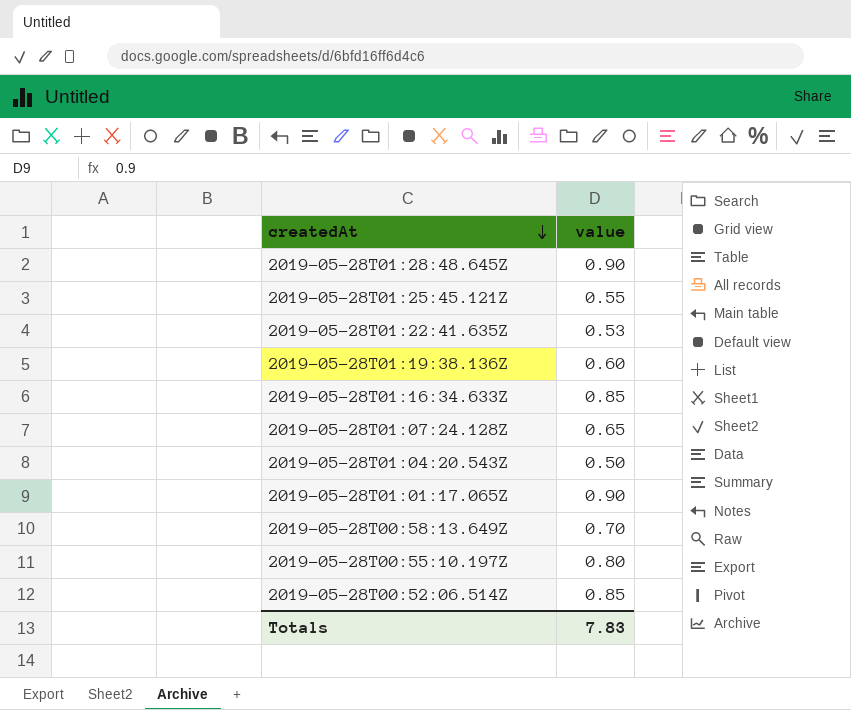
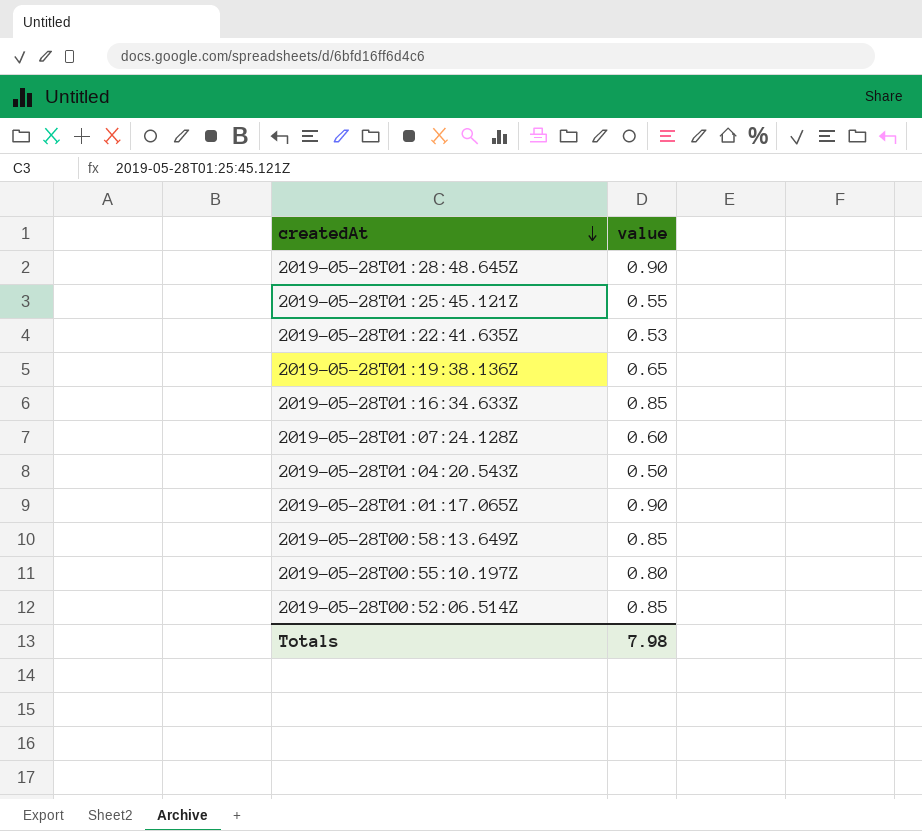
2019-05-28T01:19:38.136Z | value: 0.60 -> 0.65
2019-05-28T01:07:24.128Z | value: 0.65 -> 0.60
2019-05-28T00:58:13.649Z | value: 0.70 -> 0.85
Totals | value: 7.83 -> 7.98

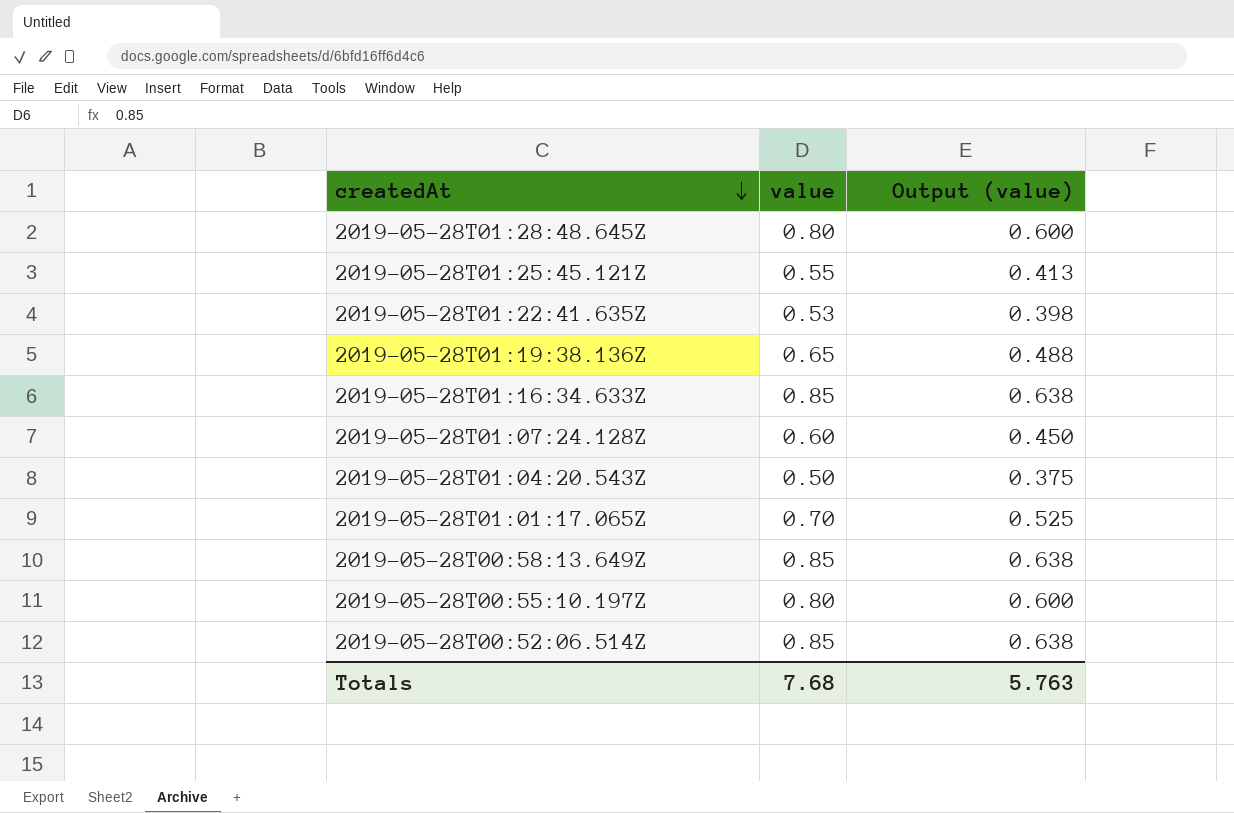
column Output (value) | formula: none -> [value] * 0.75
2019-05-28T01:28:48.645Z | value: 0.90 -> 0.80
2019-05-28T01:01:17.065Z | value: 0.90 -> 0.70
Totals | value: 7.98 -> 7.68

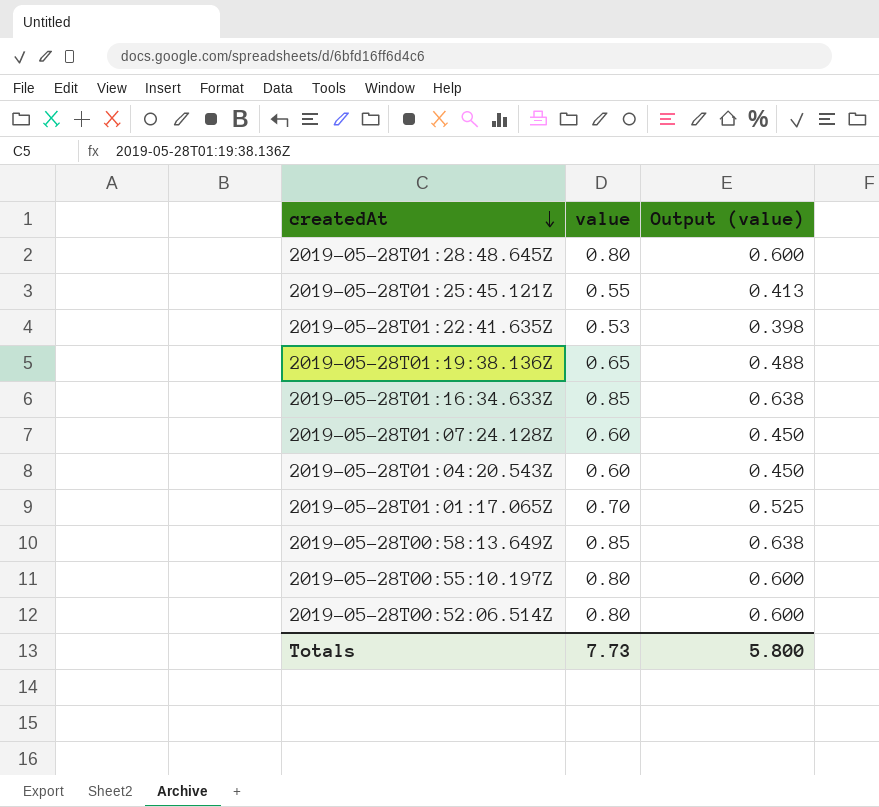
2019-05-28T01:04:20.543Z | value: 0.50 -> 0.60
2019-05-28T01:04:20.543Z | Output (value): 0.375 -> 0.450
2019-05-28T00:52:06.514Z | value: 0.85 -> 0.80
2019-05-28T00:52:06.514Z | Output (value): 0.638 -> 0.600
Totals | value: 7.68 -> 7.73
Totals | Output (value): 5.763 -> 5.800

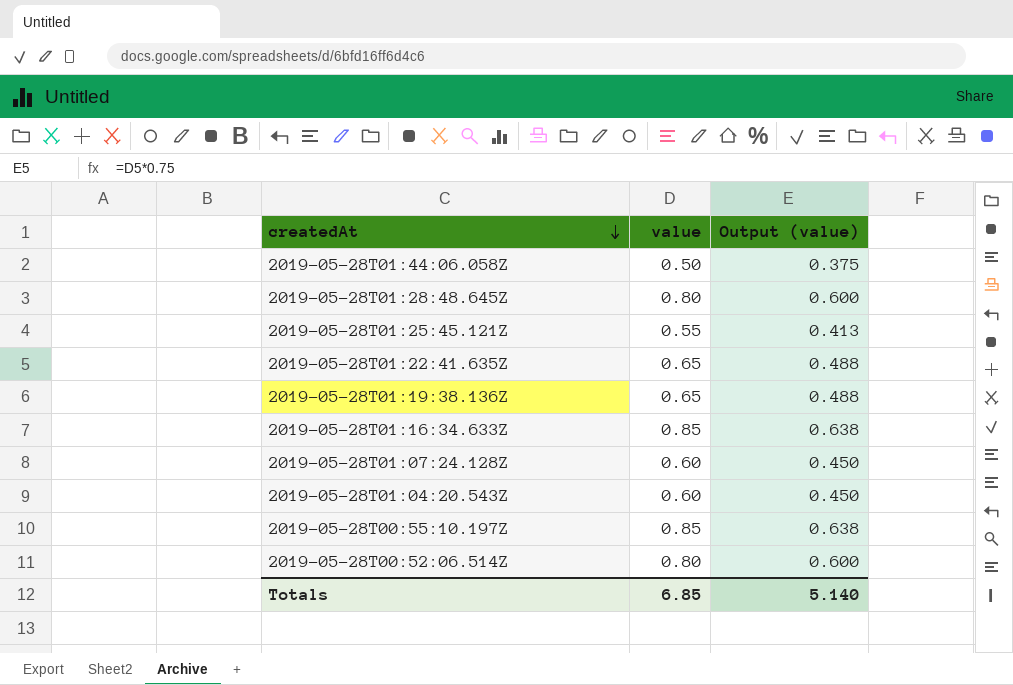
row 2019-05-28T01:01:17.065Z: 0.70 | 0.525 -> none
row 2019-05-28T00:58:13.649Z: 0.85 | 0.638 -> none
row 2019-05-28T01:44:06.058Z: none -> 0.50 | 0.375
2019-05-28T01:22:41.635Z | value: 0.53 -> 0.65
2019-05-28T01:22:41.635Z | Output (value): 0.398 -> 0.488
2019-05-28T00:55:10.197Z | value: 0.80 -> 0.85
2019-05-28T00:55:10.197Z | Output (value): 0.600 -> 0.638
Totals | value: 7.73 -> 6.85
Totals | Output (value): 5.800 -> 5.140

